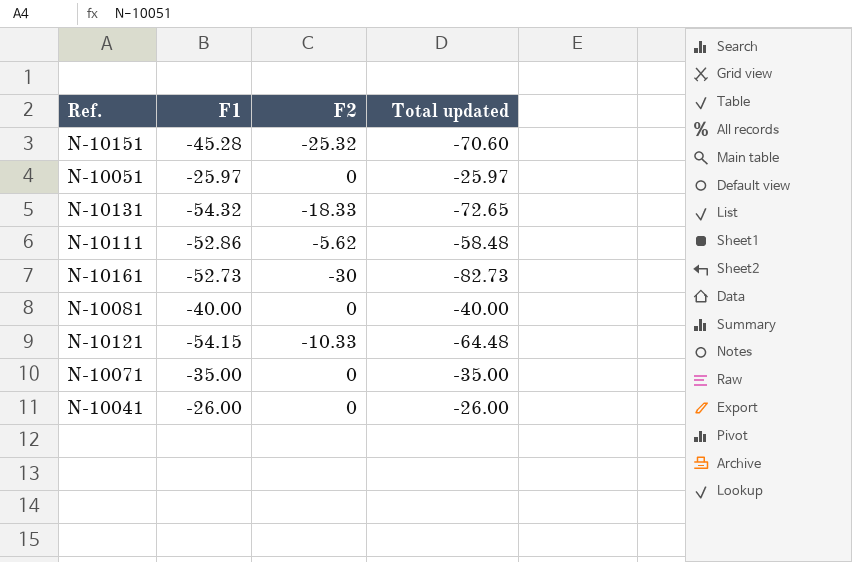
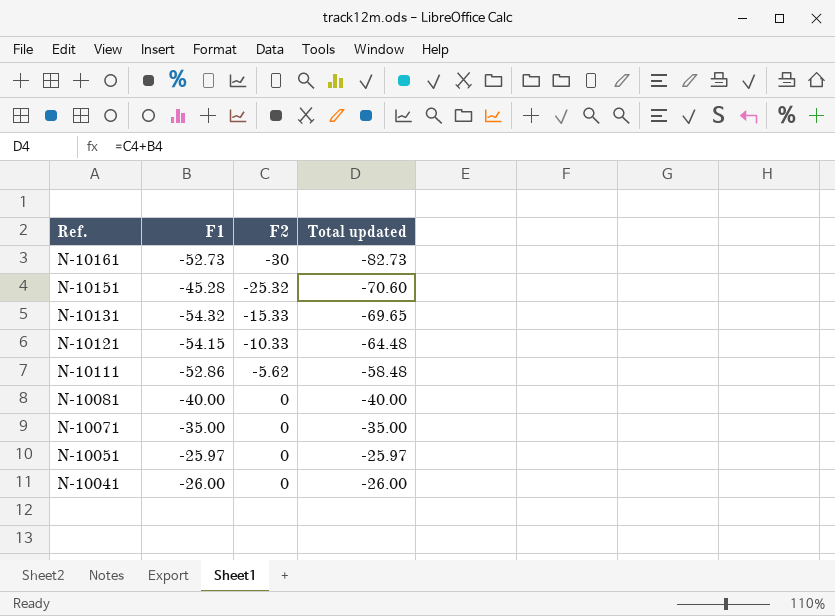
row order: none -> Ref. descending
N-10131 | F2: -18.33 -> -15.33
N-10131 | Total updated: -72.65 -> -69.65

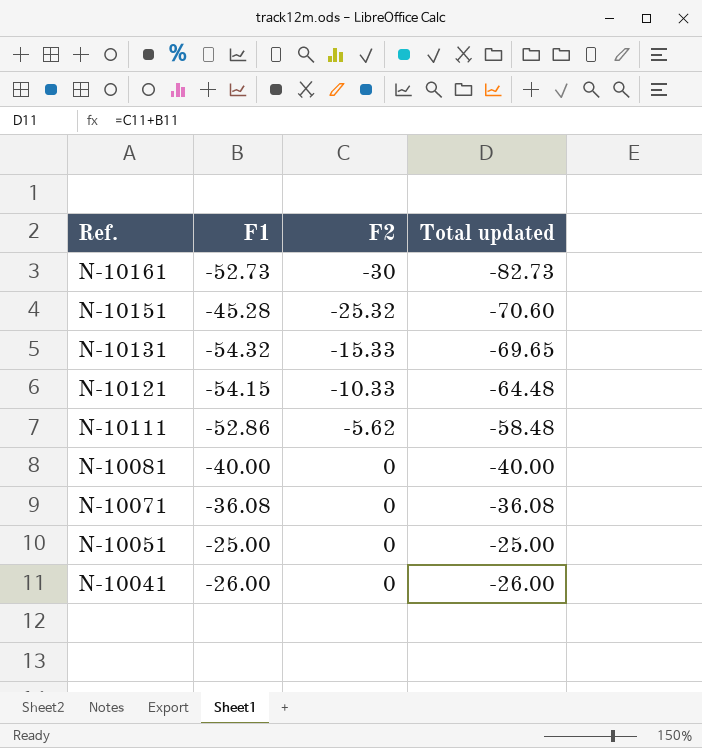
N-10071 | F1: -35.00 -> -36.08
N-10071 | Total updated: -35.00 -> -36.08
N-10051 | F1: -25.97 -> -25.00
N-10051 | Total updated: -25.97 -> -25.00

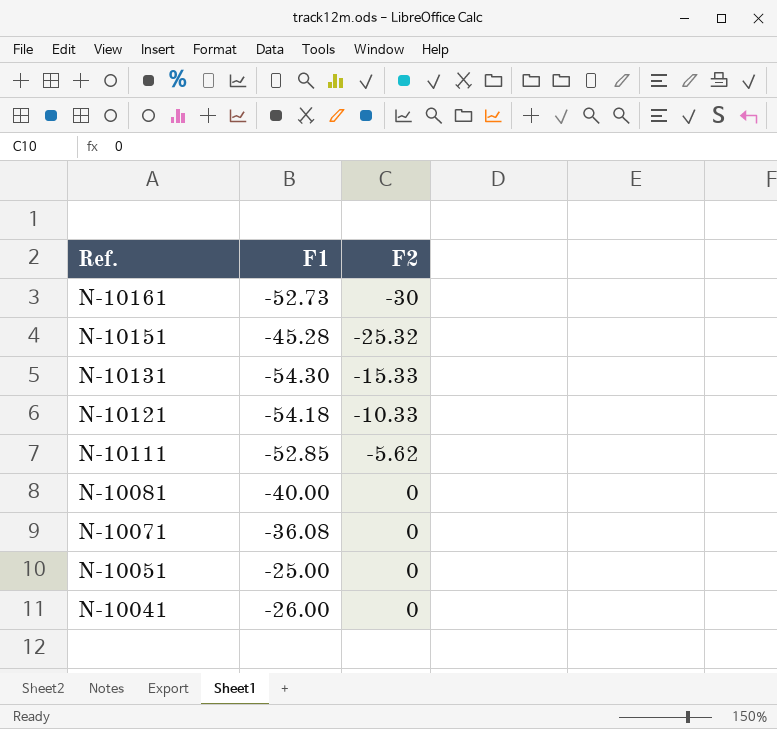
column Total updated | formula: [F1] + [F2] -> none
N-10131 | F1: -54.32 -> -54.30
N-10121 | F1: -54.15 -> -54.18
N-10111 | F1: -52.86 -> -52.85

